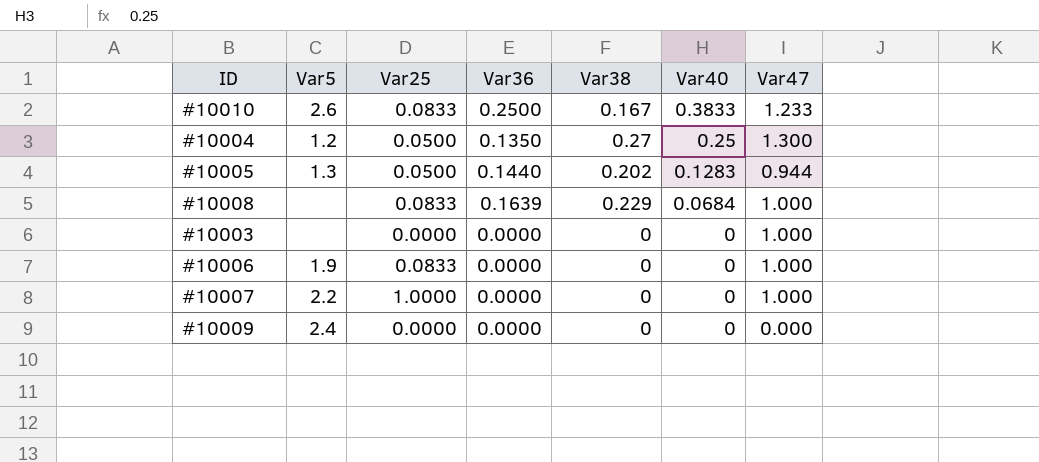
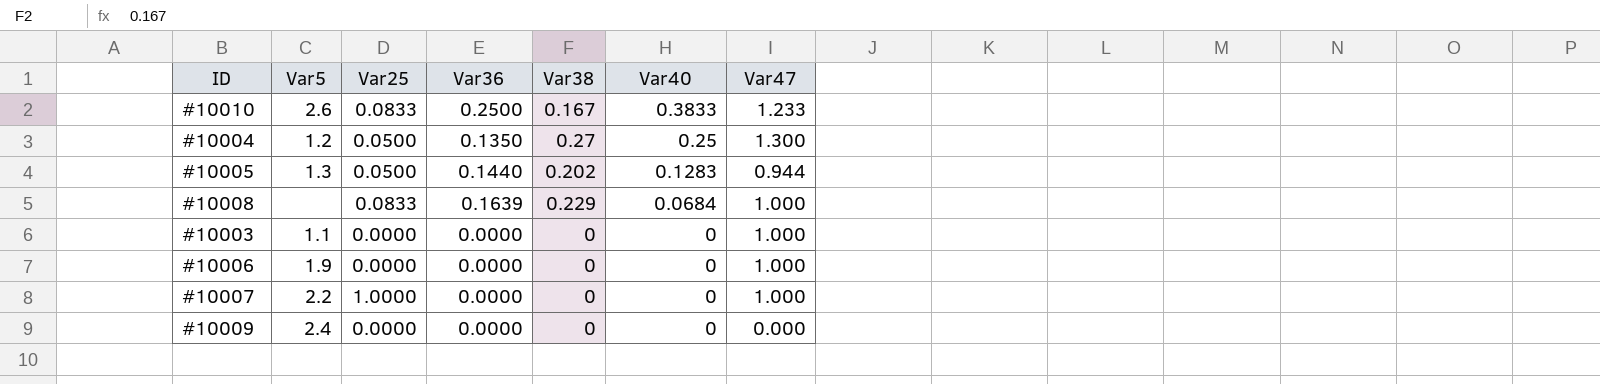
#10003 | Var5: none -> 1.1
#10006 | Var25: 0.0833 -> 0.0000

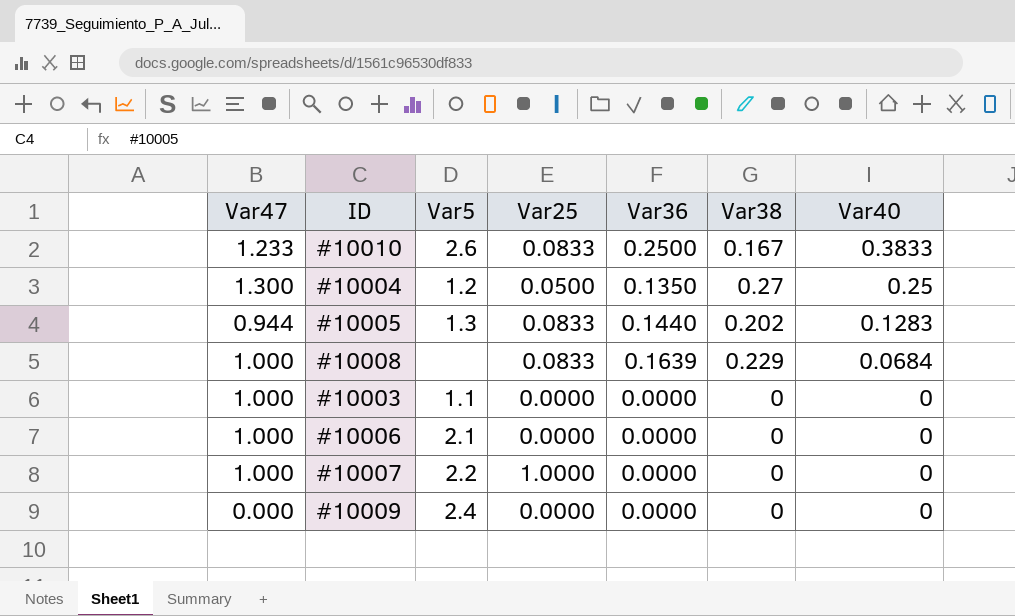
column Var47 | position: 7 -> 1
#10005 | Var25: 0.0500 -> 0.0833
#10006 | Var5: 1.9 -> 2.1

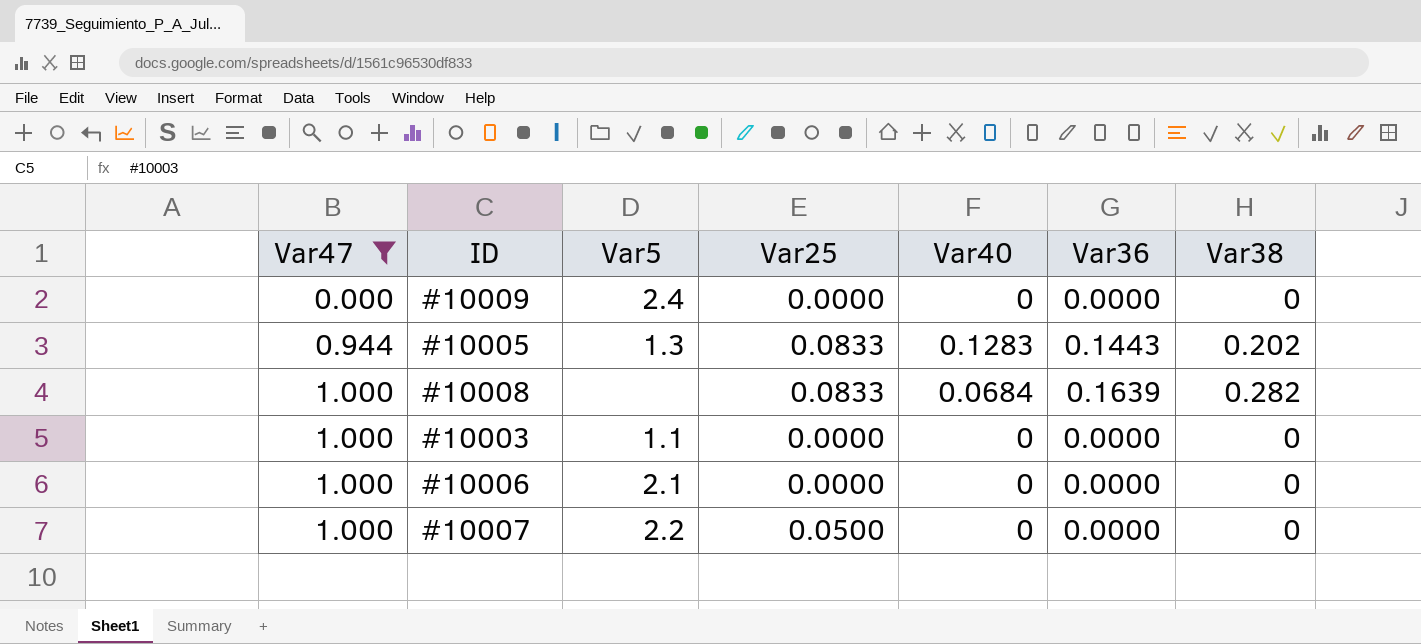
filter: none -> Var47 <= 1.000
row order: Var40 descending -> Var47 ascending
column Var40 | position: 7 -> 5
#10005 | Var36: 0.1440 -> 0.1443
#10008 | Var38: 0.229 -> 0.282
#10007 | Var25: 1.0000 -> 0.0500

